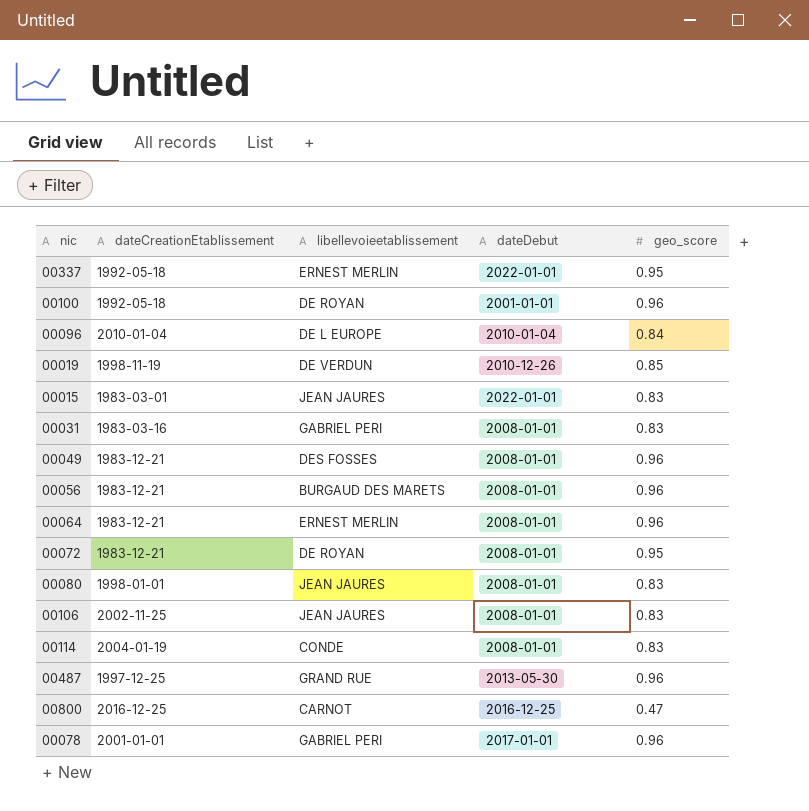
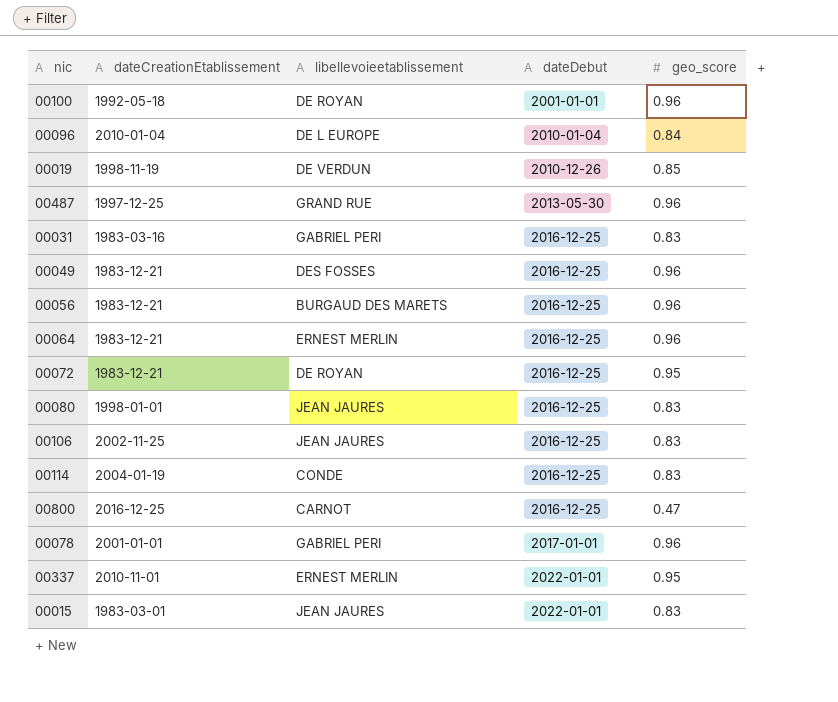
row order: none -> dateDebut ascending
00031 | dateDebut: 2008-01-01 -> 2016-12-25
00049 | dateDebut: 2008-01-01 -> 2016-12-25
00056 | dateDebut: 2008-01-01 -> 2016-12-25
00064 | dateDebut: 2008-01-01 -> 2016-12-25
00072 | dateDebut: 2008-01-01 -> 2016-12-25
00080 | dateDebut: 2008-01-01 -> 2016-12-25
00106 | dateDebut: 2008-01-01 -> 2016-12-25
00114 | dateDebut: 2008-01-01 -> 2016-12-25
00337 | dateCreationEtablissement: 1992-05-18 -> 2010-11-01

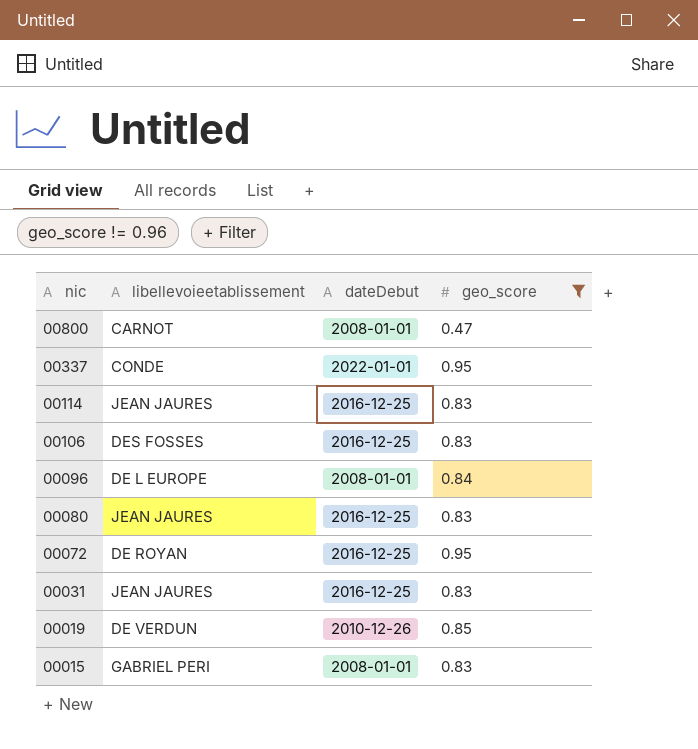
filter: none -> geo_score != 0.96
row order: dateDebut ascending -> nic descending
column dateCreationEtablissement | position: 2 -> none
00800 | dateDebut: 2016-12-25 -> 2008-01-01
00337 | libellevoieetablissement: ERNEST MERLIN -> CONDE
00114 | libellevoieetablissement: CONDE -> JEAN JAURES
00106 | libellevoieetablissement: JEAN JAURES -> DES FOSSES
00096 | dateDebut: 2010-01-04 -> 2008-01-01
00031 | libellevoieetablissement: GABRIEL PERI -> JEAN JAURES
00015 | libellevoieetablissement: JEAN JAURES -> GABRIEL PERI
00015 | dateDebut: 2022-01-01 -> 2008-01-01

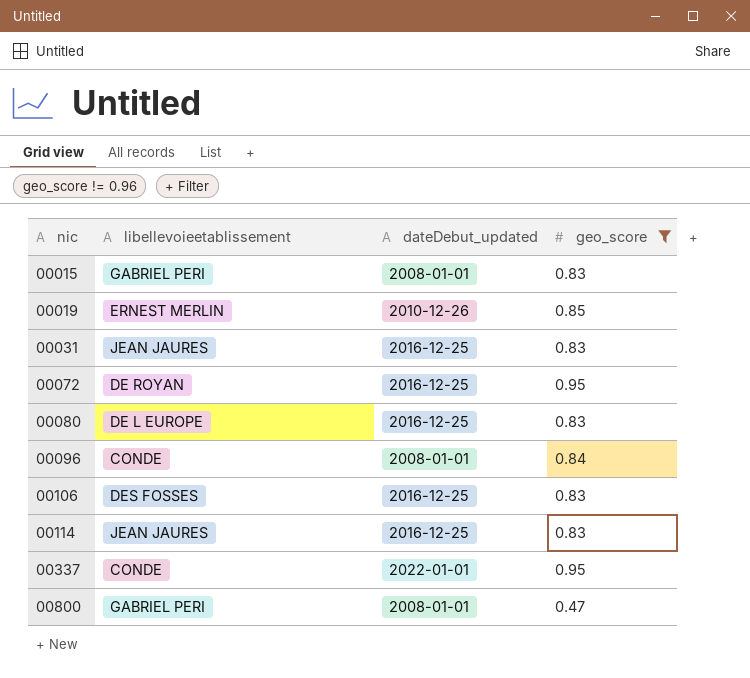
row order: nic descending -> nic ascending
column name: dateDebut -> dateDebut_updated
00019 | libellevoieetablissement: DE VERDUN -> ERNEST MERLIN
00080 | libellevoieetablissement: JEAN JAURES -> DE L EUROPE
00096 | libellevoieetablissement: DE L EUROPE -> CONDE
00800 | libellevoieetablissement: CARNOT -> GABRIEL PERI

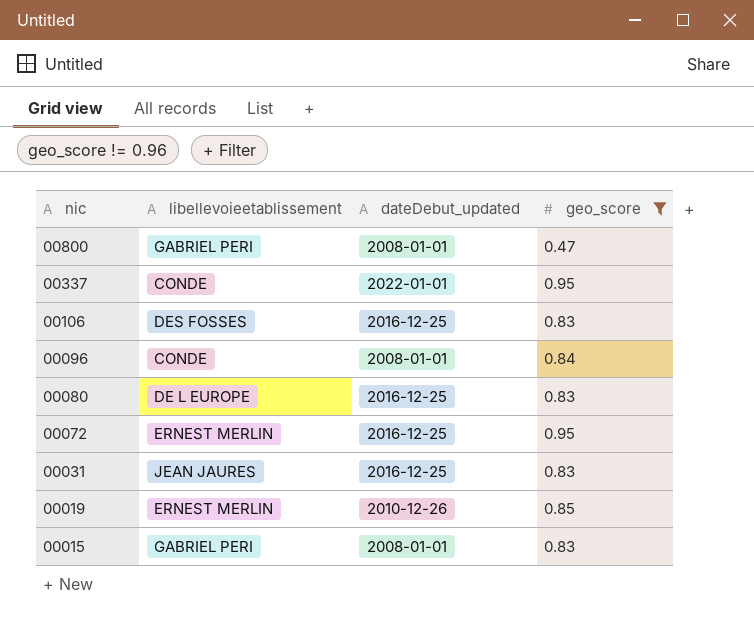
row order: nic ascending -> nic descending
row 00114: JEAN JAURES | 2016-12-25 | 0.83 -> none
00072 | libellevoieetablissement: DE ROYAN -> ERNEST MERLIN

